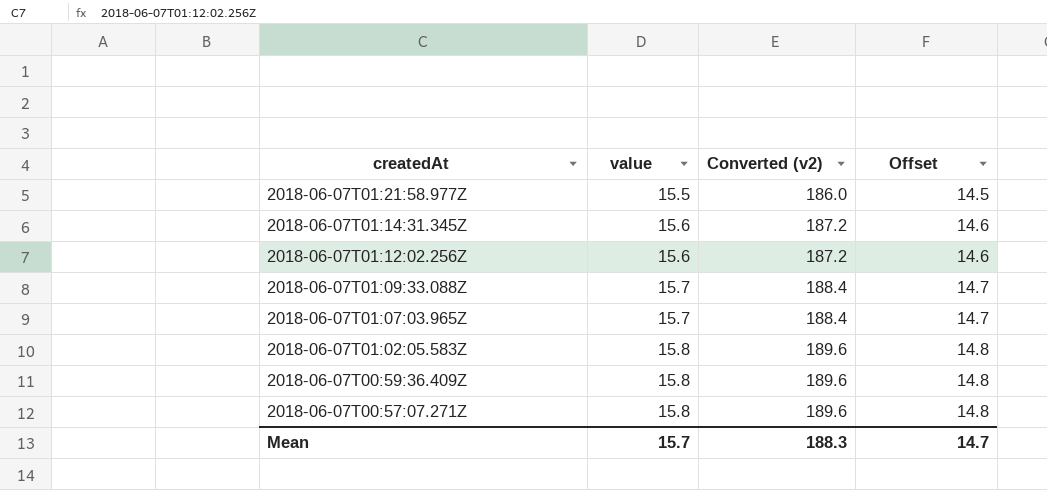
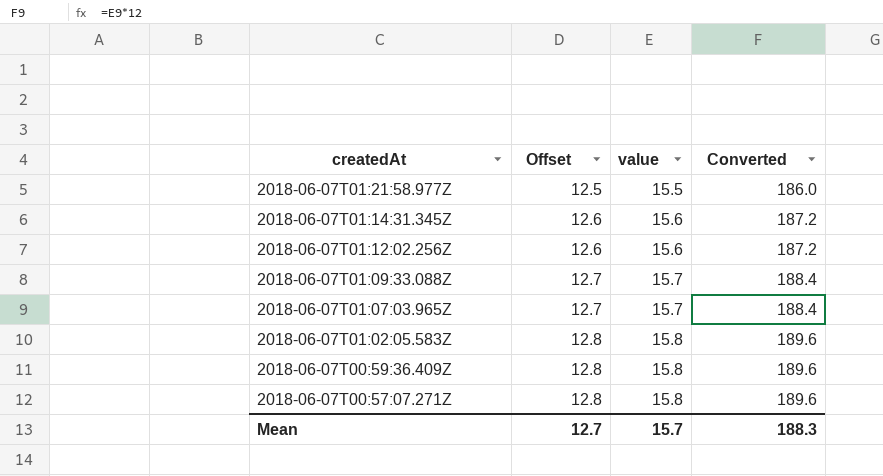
column Offset | formula: [value] - 1 -> [value] - 3
column Offset | position: 4 -> 2
column name: Converted (v2) -> Converted
Mean | Offset: 14.7 -> 12.7

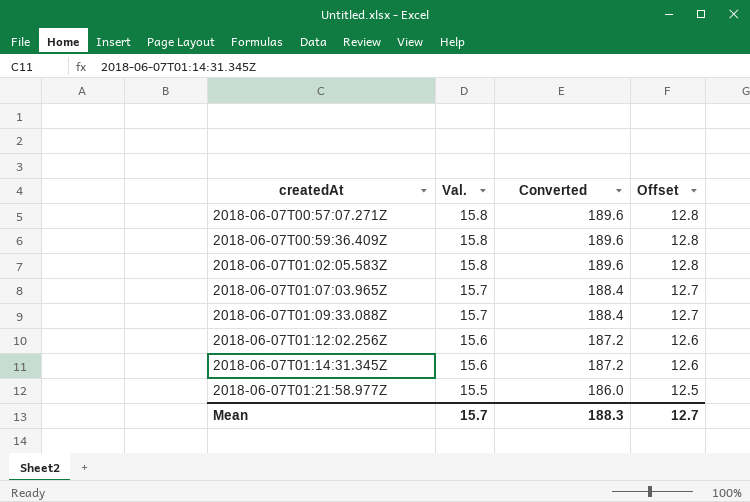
row order: createdAt descending -> createdAt ascending
column name: value -> Val.
column Offset | position: 2 -> 4

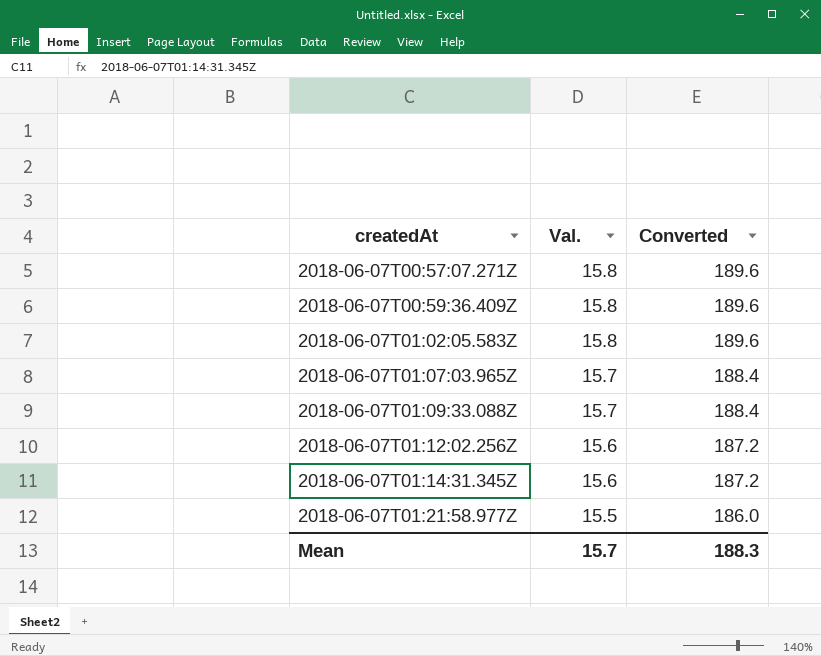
column Offset | formula: [Val.] - 3 -> none

